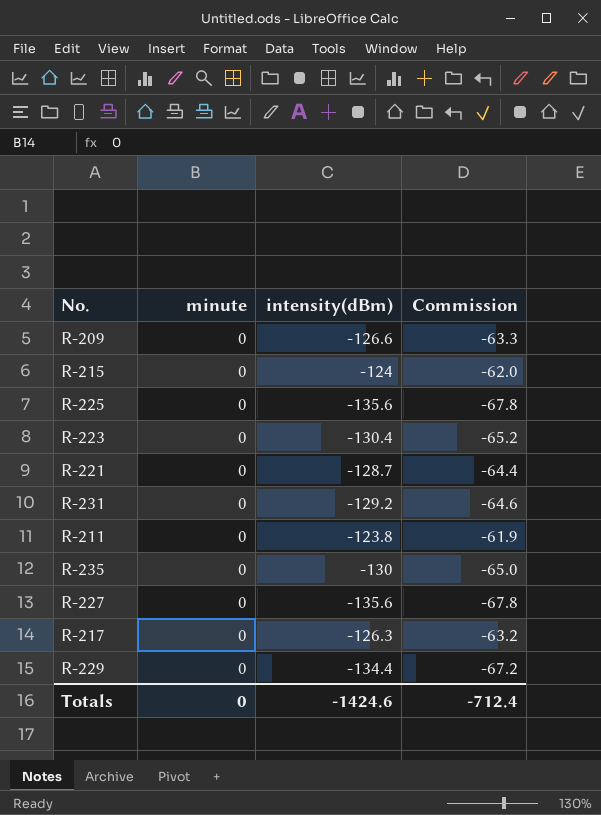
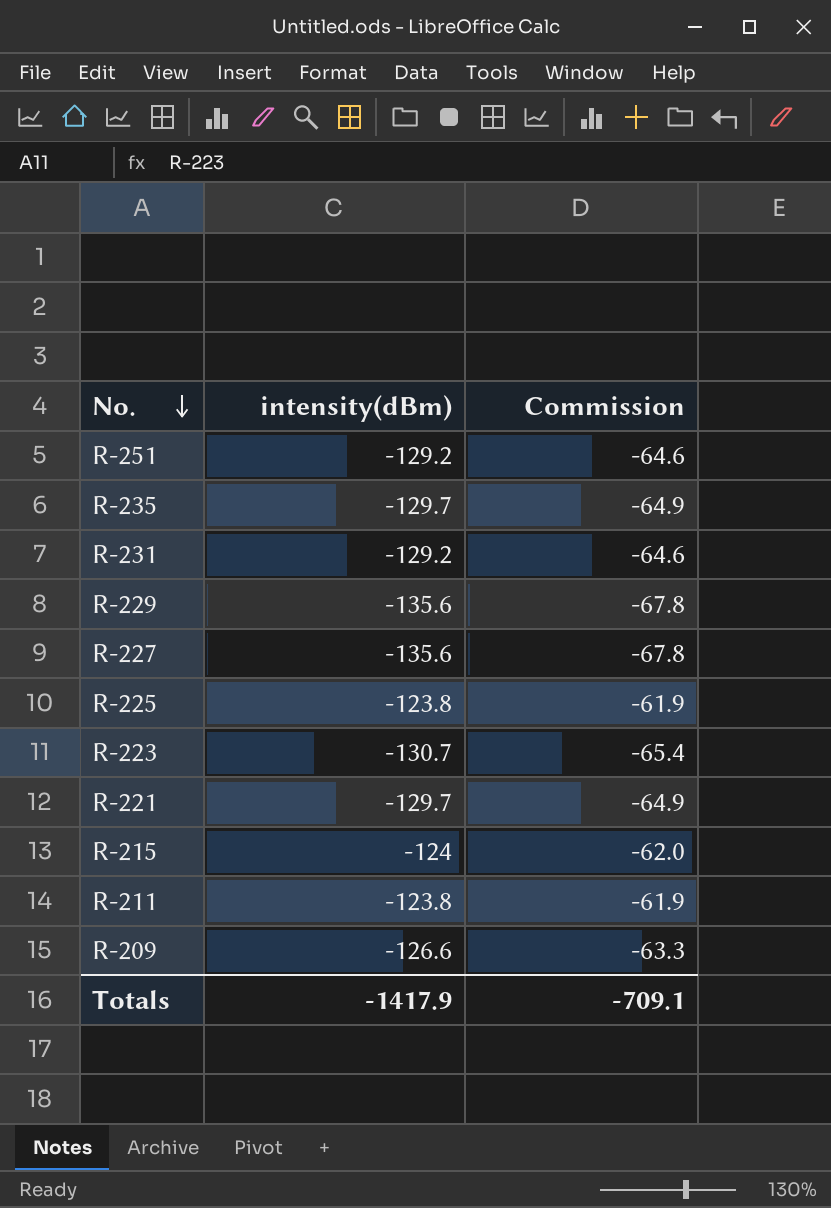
row order: none -> No. descending
column minute | position: 2 -> none
row R-217: 0 | -126.3 | -63.2 -> none
row R-251: none -> -129.2 | -64.6
R-235 | intensity(dBm): -130 -> -129.7
R-235 | Commission: -65.0 -> -64.9
R-229 | intensity(dBm): -134.4 -> -135.6
R-229 | Commission: -67.2 -> -67.8
R-225 | intensity(dBm): -135.6 -> -123.8
R-225 | Commission: -67.8 -> -61.9
R-223 | intensity(dBm): -130.4 -> -130.7
R-223 | Commission: -65.2 -> -65.4
R-221 | intensity(dBm): -128.7 -> -129.7
R-221 | Commission: -64.4 -> -64.9
Totals | intensity(dBm): -1424.6 -> -1417.9
Totals | Commission: -712.4 -> -709.1

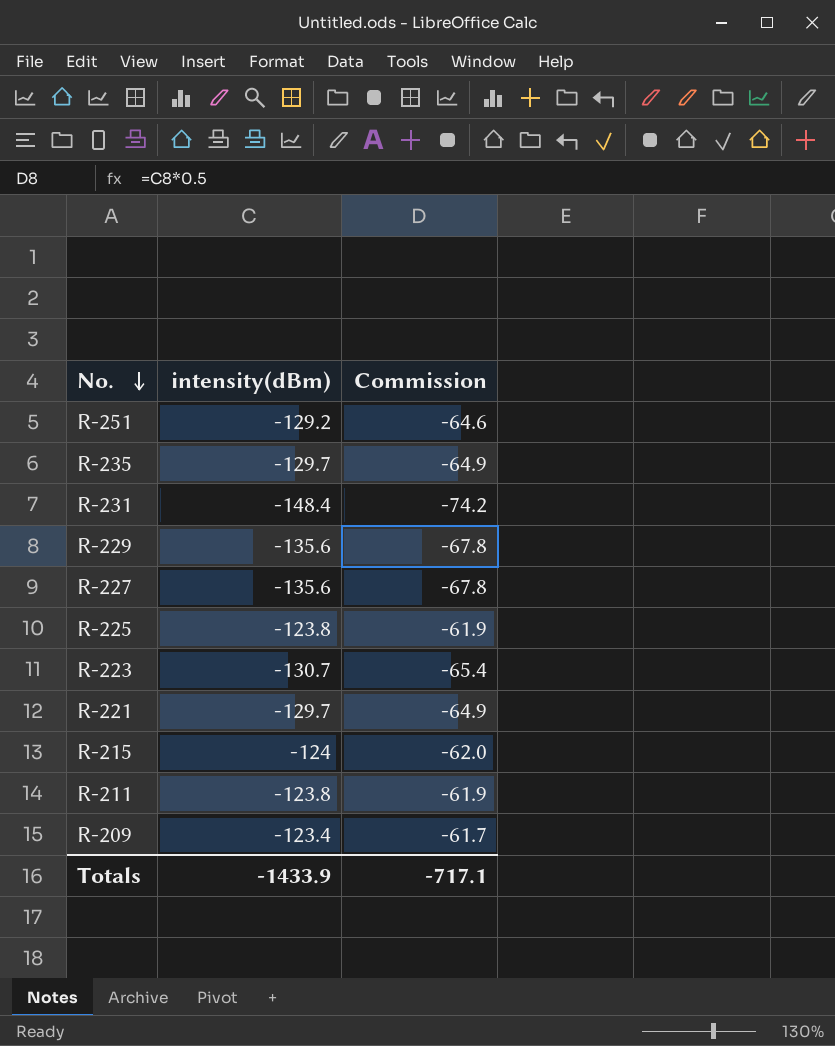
R-231 | intensity(dBm): -129.2 -> -148.4
R-231 | Commission: -64.6 -> -74.2
R-209 | intensity(dBm): -126.6 -> -123.4
R-209 | Commission: -63.3 -> -61.7
Totals | intensity(dBm): -1417.9 -> -1433.9
Totals | Commission: -709.1 -> -717.1

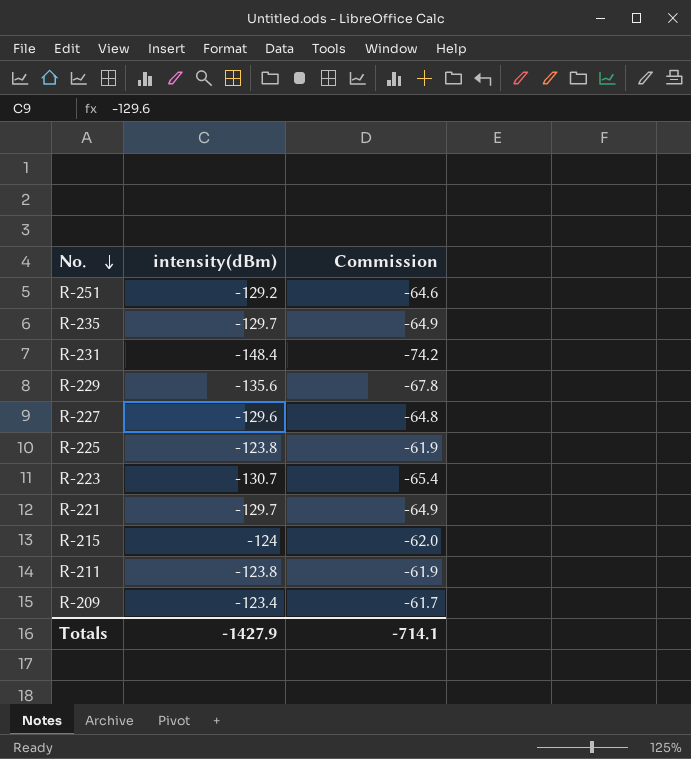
R-227 | intensity(dBm): -135.6 -> -129.6
R-227 | Commission: -67.8 -> -64.8
Totals | intensity(dBm): -1433.9 -> -1427.9
Totals | Commission: -717.1 -> -714.1

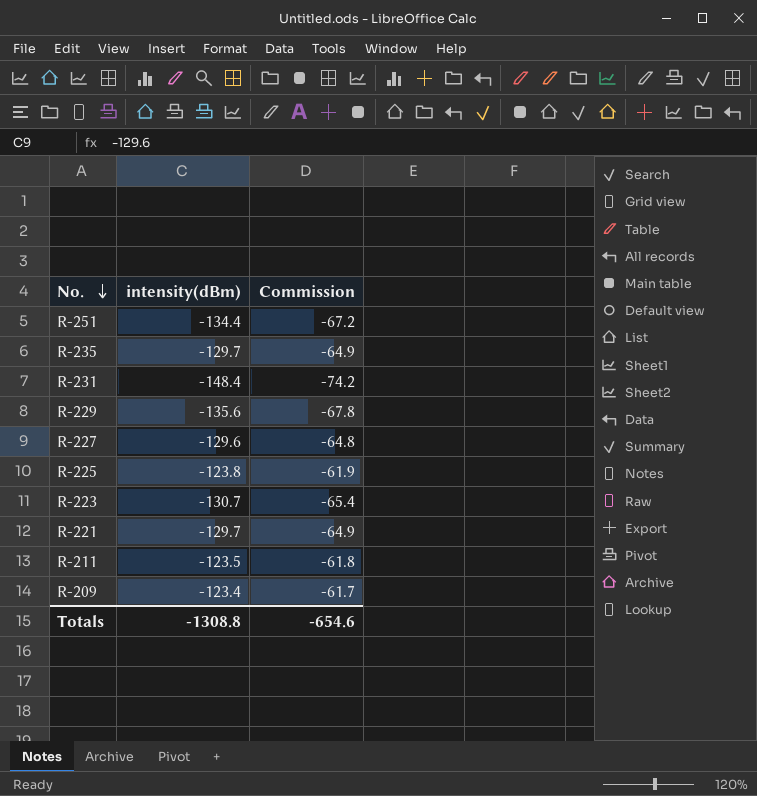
row R-215: -124 | -62.0 -> none
R-251 | intensity(dBm): -129.2 -> -134.4
R-251 | Commission: -64.6 -> -67.2
R-211 | intensity(dBm): -123.8 -> -123.5
R-211 | Commission: -61.9 -> -61.8
Totals | intensity(dBm): -1427.9 -> -1308.8
Totals | Commission: -714.1 -> -654.6

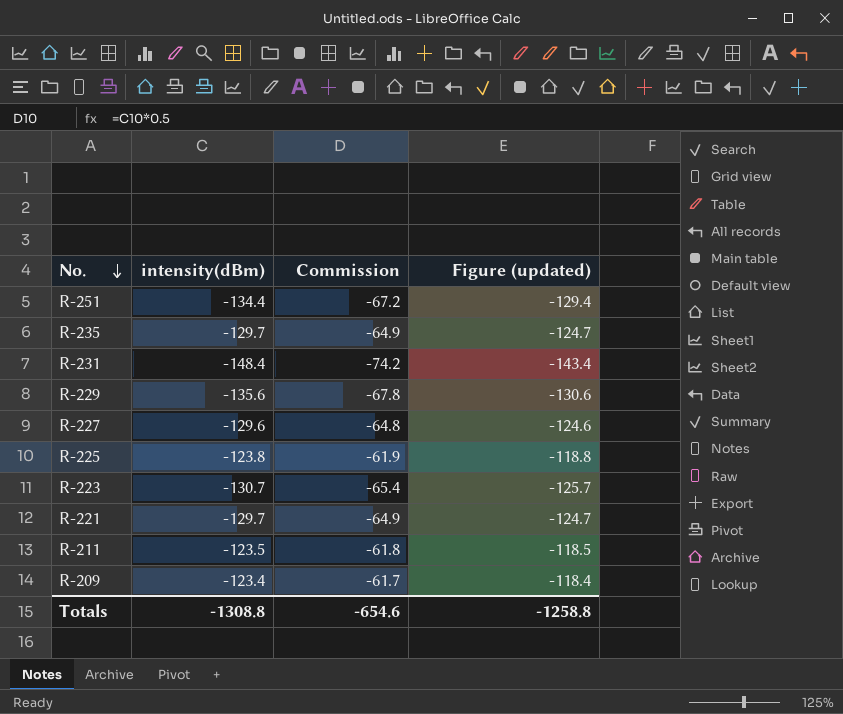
column Figure (updated) | formula: none -> [intensity(dBm)] + 5

